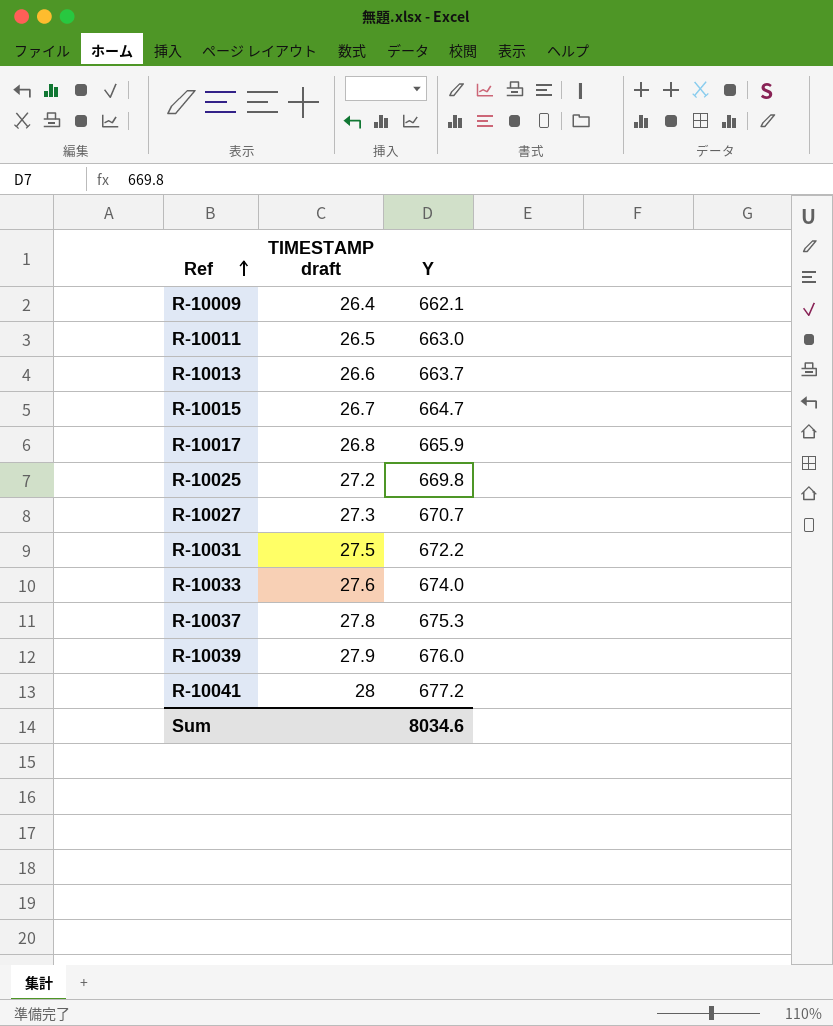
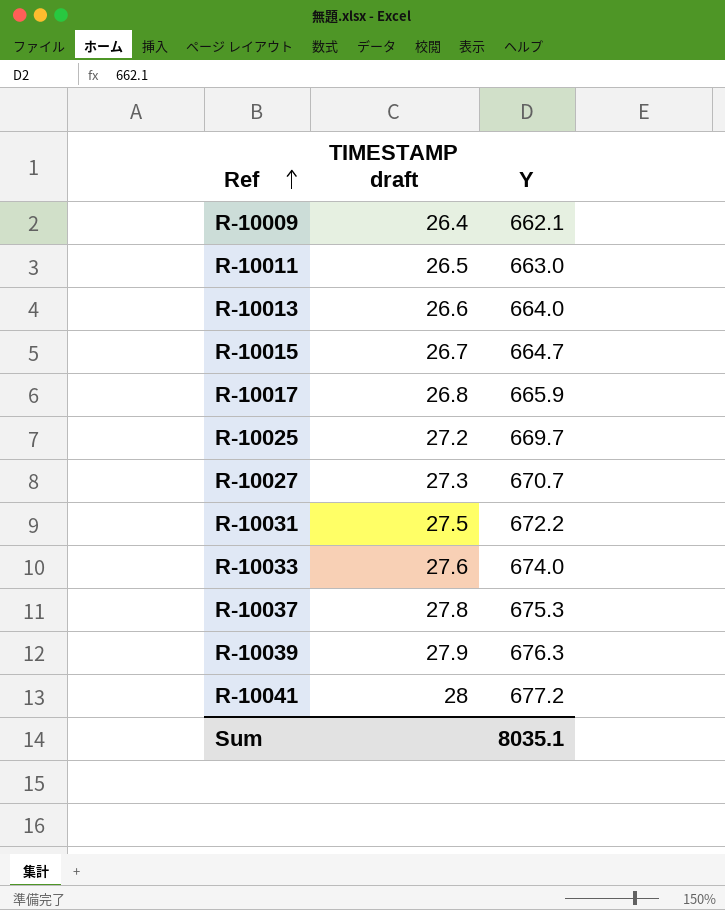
R-10013 | Y: 663.7 -> 664.0
R-10025 | Y: 669.8 -> 669.7
R-10039 | Y: 676.0 -> 676.3
Sum | Y: 8034.6 -> 8035.1

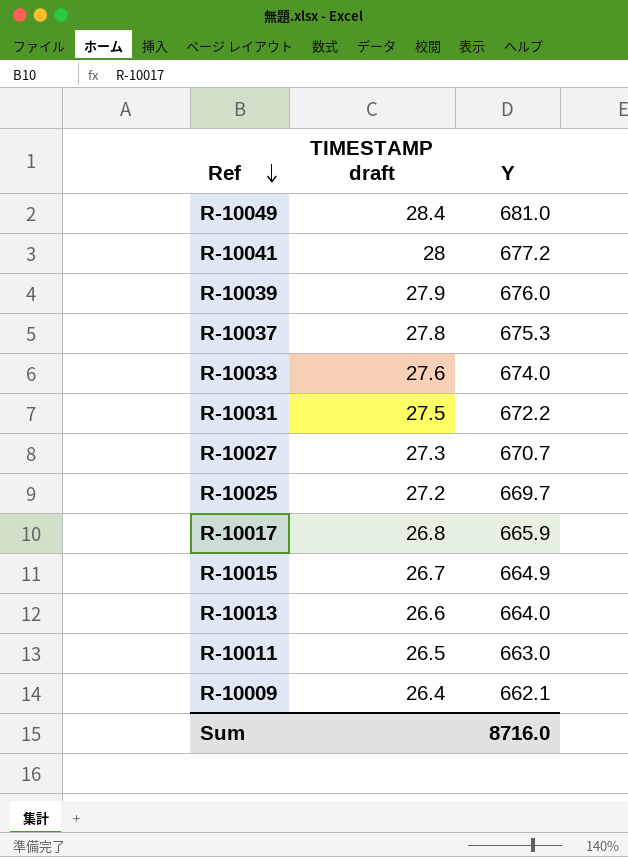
row order: Ref ascending -> Ref descending
row R-10049: none -> 28.4 | 681.0
R-10039 | Y: 676.3 -> 676.0
R-10015 | Y: 664.7 -> 664.9
Sum | Y: 8035.1 -> 8716.0

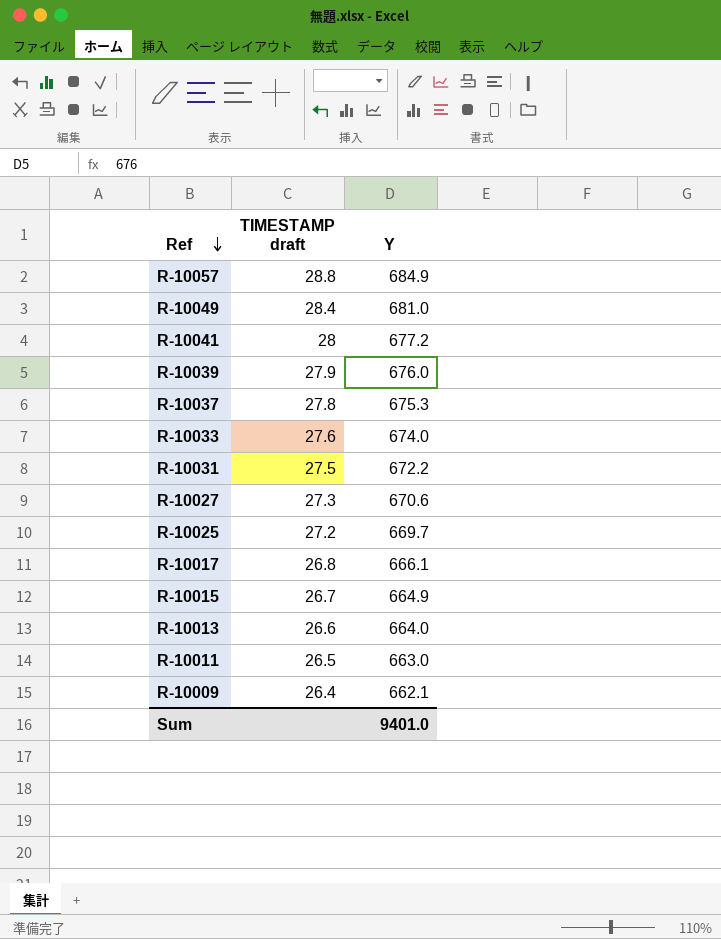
row R-10057: none -> 28.8 | 684.9
R-10027 | Y: 670.7 -> 670.6
R-10017 | Y: 665.9 -> 666.1
Sum | Y: 8716.0 -> 9401.0

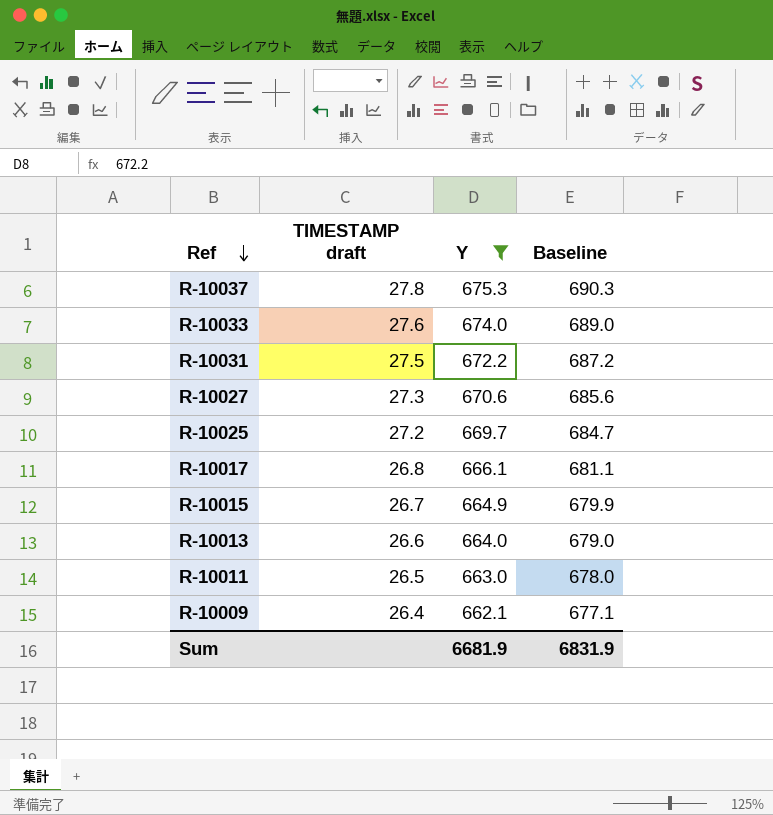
filter: none -> Y <= 675.3
column Baseline | formula: none -> [Y] + 15
Sum | Y: 9401.0 -> 6681.9

